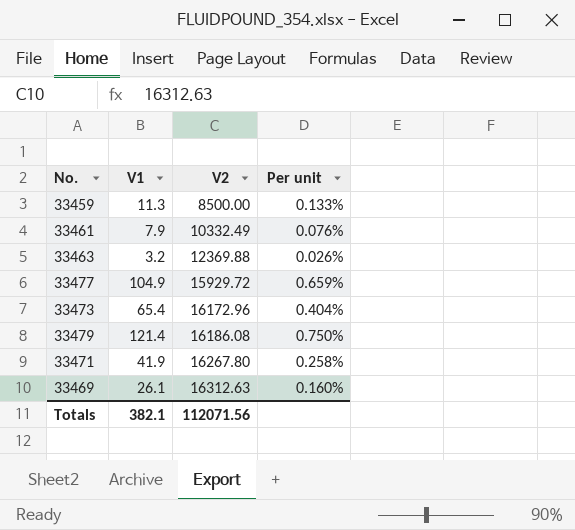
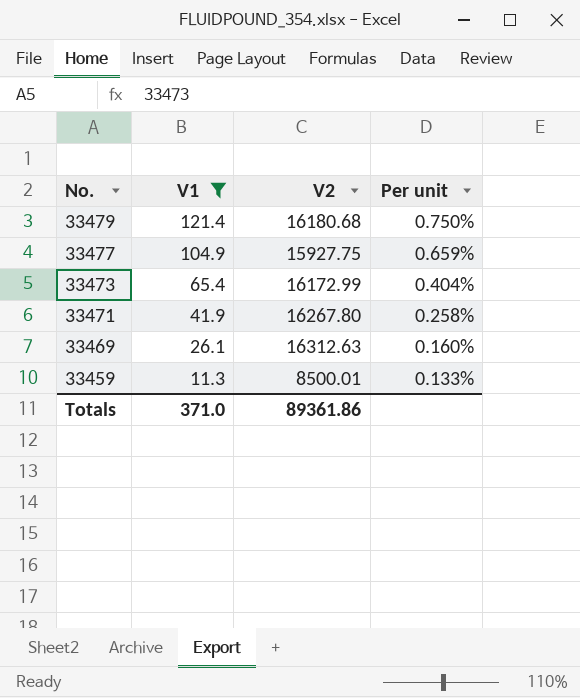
filter: none -> V1 >= 11.3
row order: V2 ascending -> No. descending
33479 | V2: 16186.08 -> 16180.68
33477 | V2: 15929.72 -> 15927.75
33473 | V2: 16172.96 -> 16172.99
33459 | V2: 8500.00 -> 8500.01
Totals | V1: 382.1 -> 371.0
Totals | V2: 112071.56 -> 89361.86

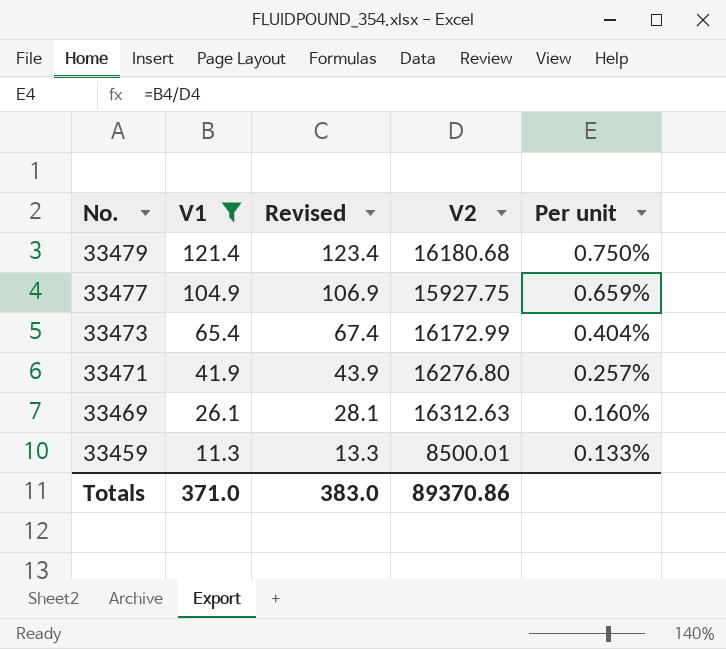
column Revised | formula: none -> [V1] + 2
33471 | V2: 16267.80 -> 16276.80
33471 | Per unit: 0.258% -> 0.257%
Totals | V2: 89361.86 -> 89370.86

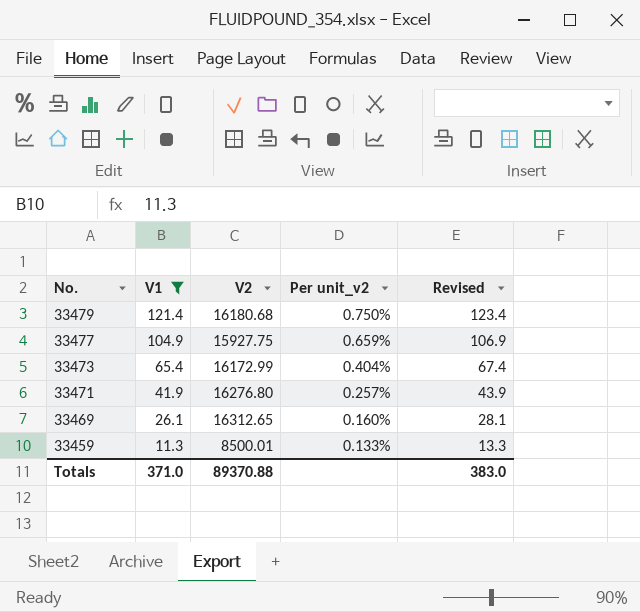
column name: Per unit -> Per unit_v2
column Revised | position: 3 -> 5
33469 | V2: 16312.63 -> 16312.65
Totals | V2: 89370.86 -> 89370.88

